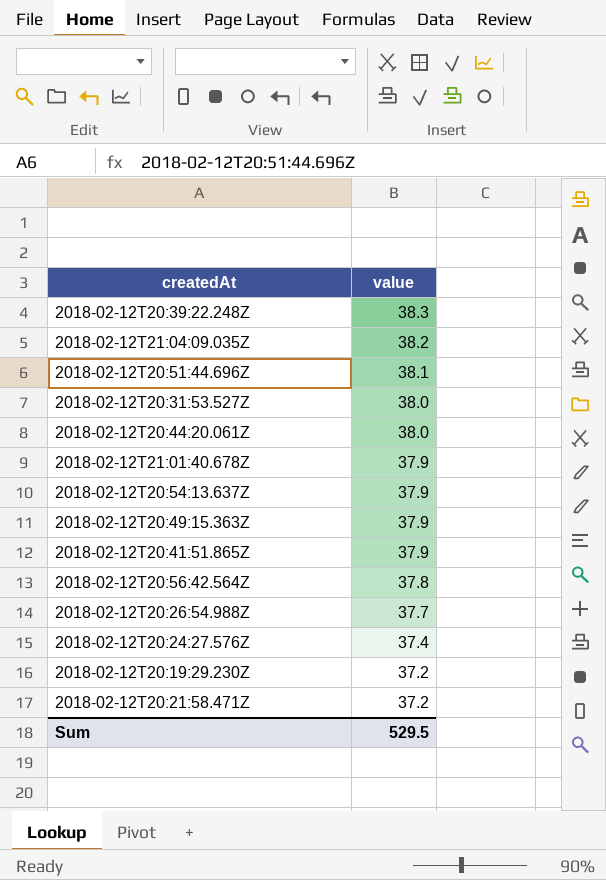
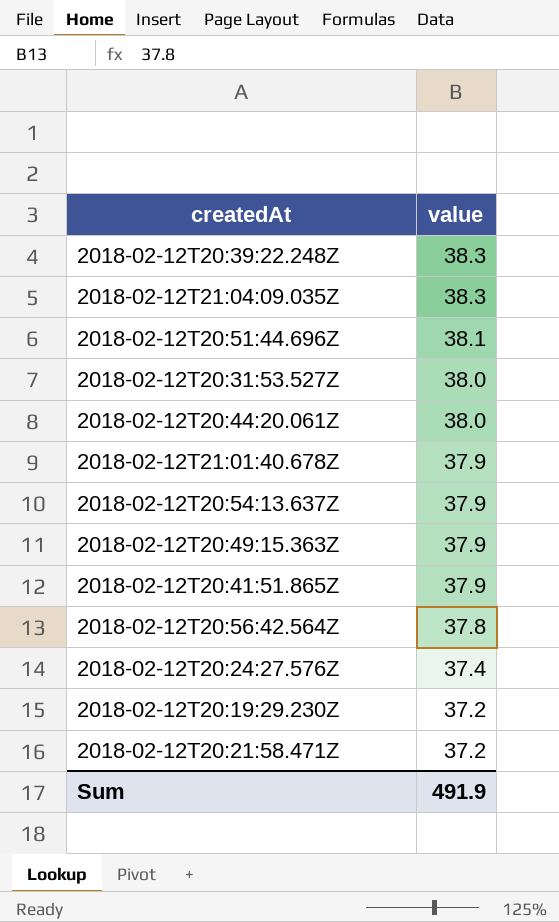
row 2018-02-12T20:26:54.988Z: 37.7 -> none
2018-02-12T21:04:09.035Z | value: 38.2 -> 38.3
Sum | value: 529.5 -> 491.9

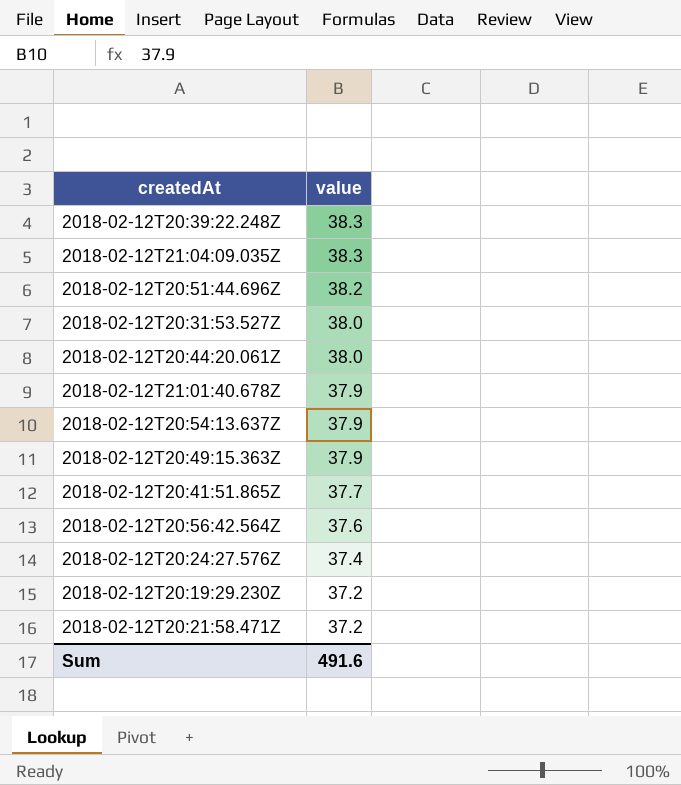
2018-02-12T20:51:44.696Z | value: 38.1 -> 38.2
2018-02-12T20:41:51.865Z | value: 37.9 -> 37.7
2018-02-12T20:56:42.564Z | value: 37.8 -> 37.6
Sum | value: 491.9 -> 491.6

